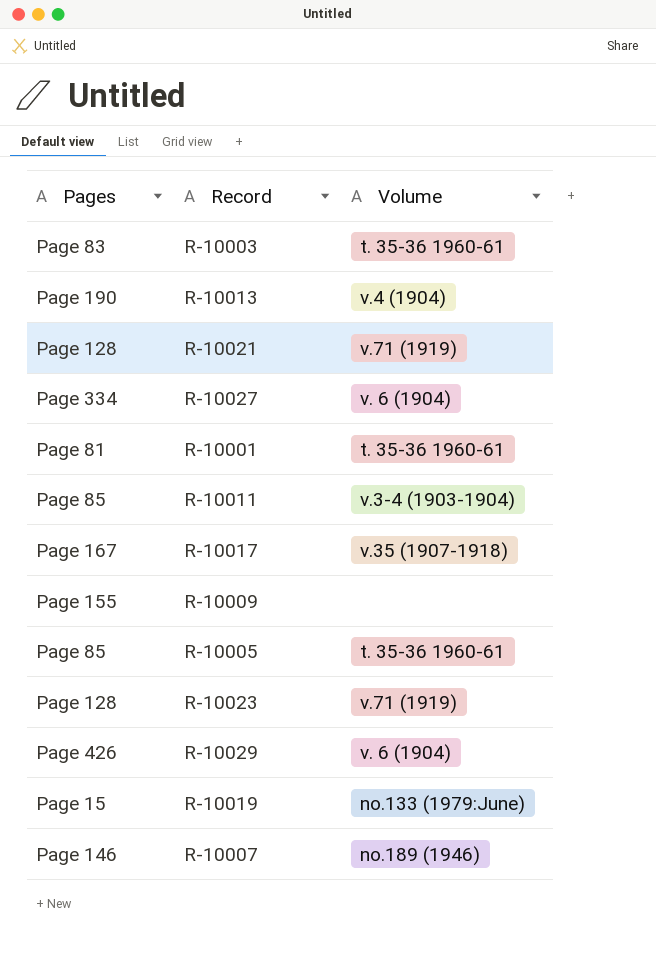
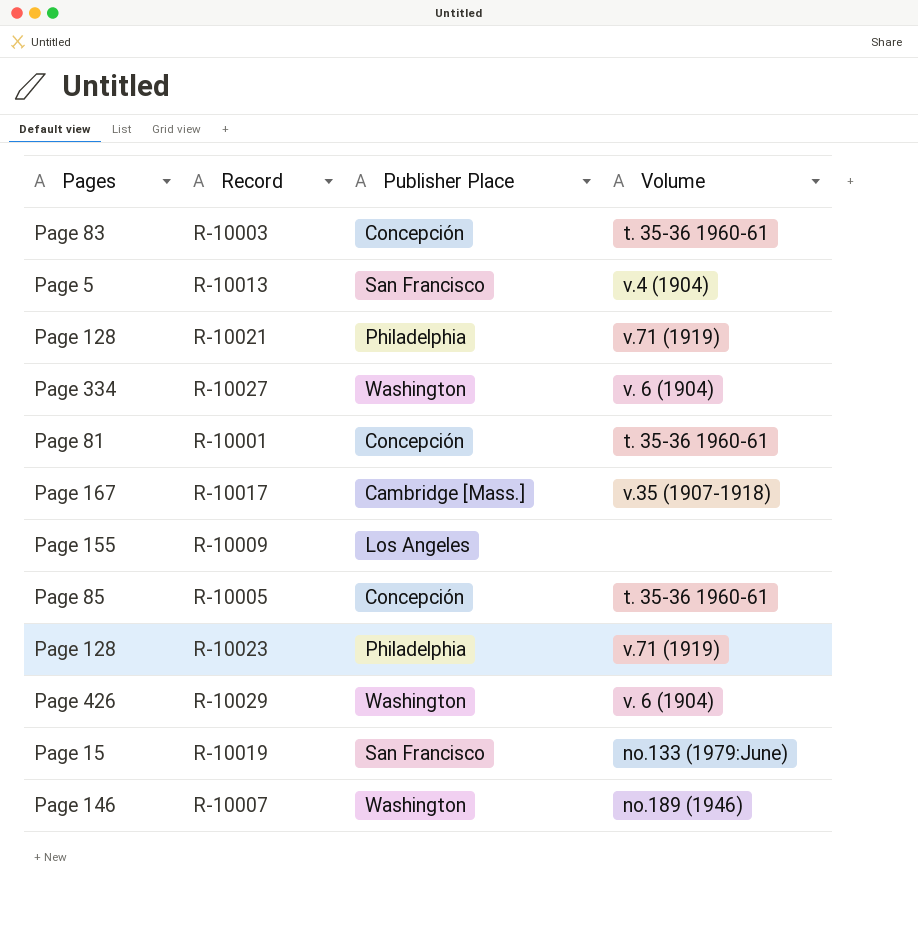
column Publisher Place | position: none -> 3
row R-10011: Page 85 | v.3-4 (1903-1904) -> none
R-10013 | Pages: Page 190 -> Page 5

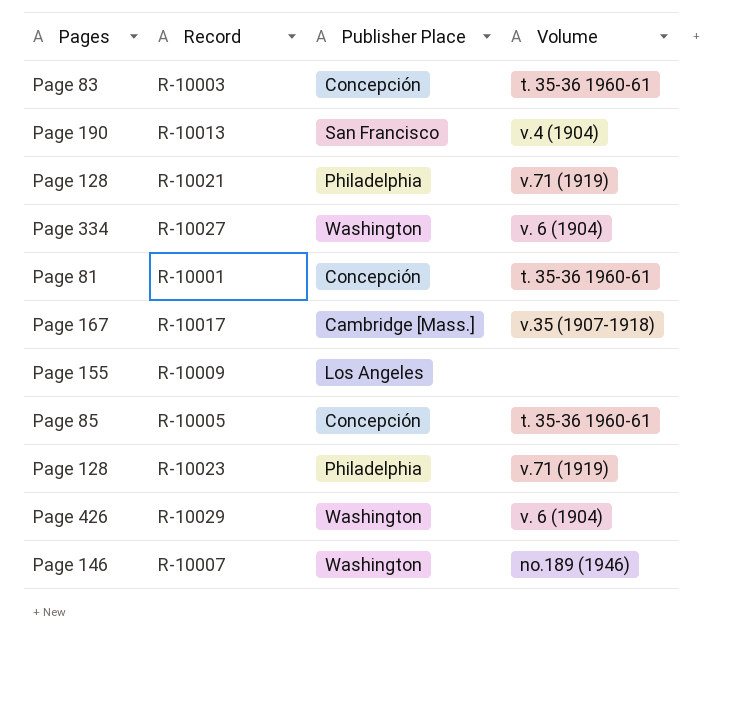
row R-10019: Page 15 | San Francisco | no.133 (1979:June) -> none
R-10013 | Pages: Page 5 -> Page 190

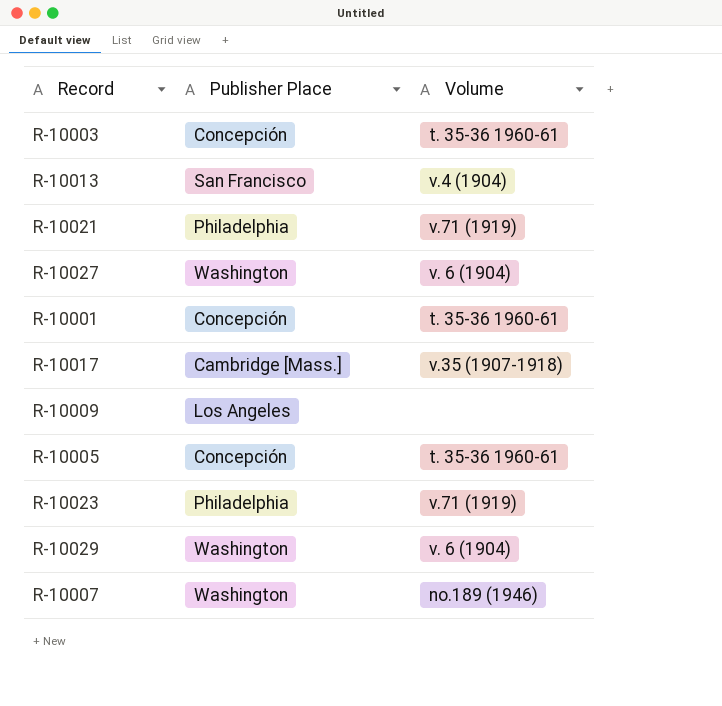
column Pages | position: 1 -> none

